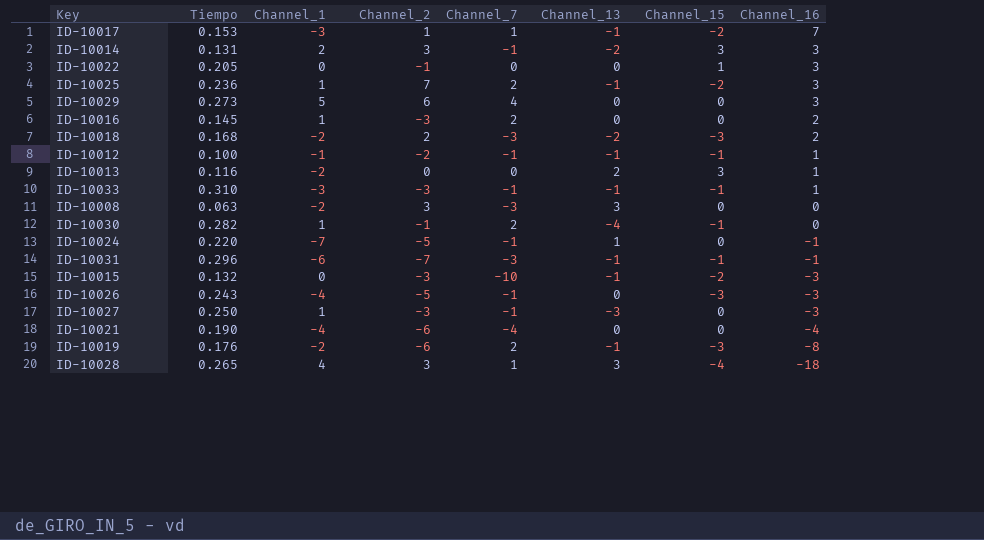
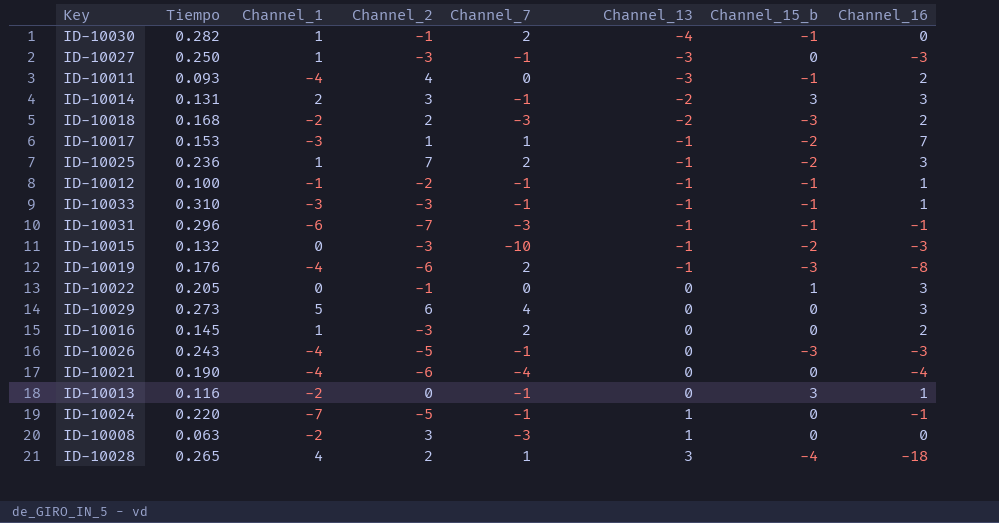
row order: Channel_16 descending -> Channel_13 ascending
column name: Channel_15 -> Channel_15_b
row ID-10011: none -> 0.093 | -4 | 4 | 0 | -3 | -1 | 2
ID-10019 | Channel_1: -2 -> -4
ID-10013 | Channel_7: 0 -> -1
ID-10013 | Channel_13: 2 -> 0
ID-10008 | Channel_13: 3 -> 1
ID-10028 | Channel_2: 3 -> 2

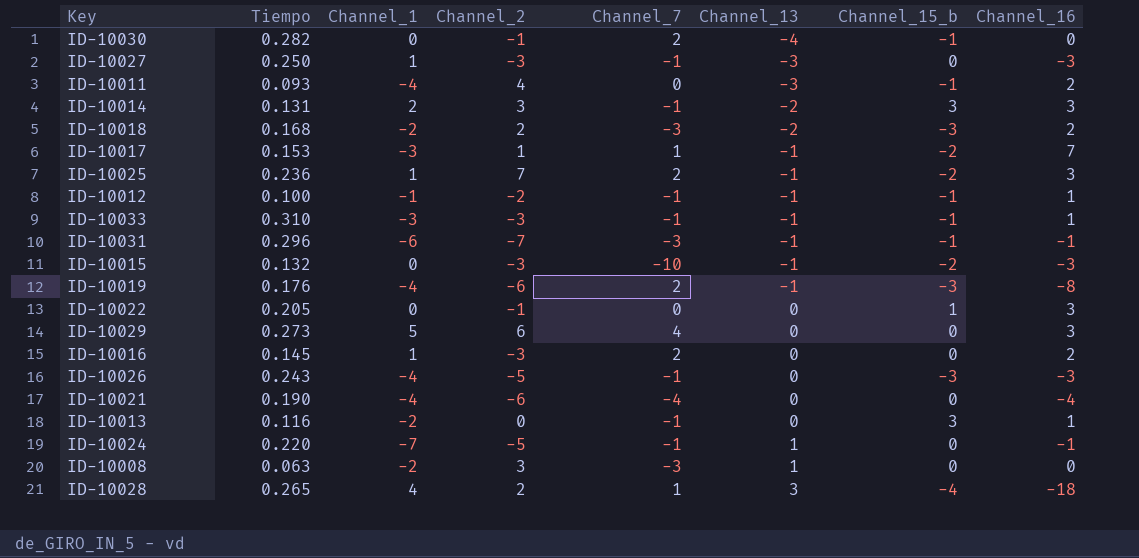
ID-10030 | Channel_1: 1 -> 0

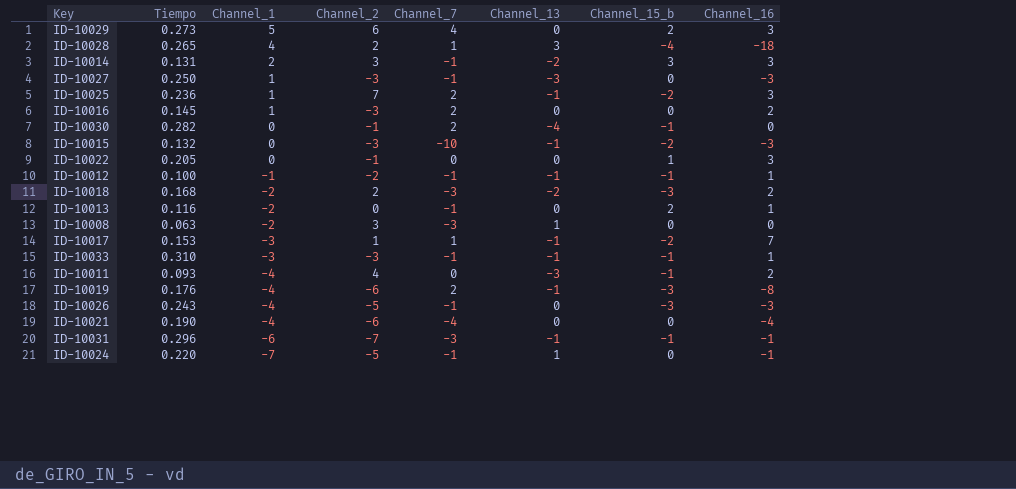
row order: Channel_13 ascending -> Channel_1 descending
ID-10029 | Channel_15_b: 0 -> 2
ID-10013 | Channel_15_b: 3 -> 2

